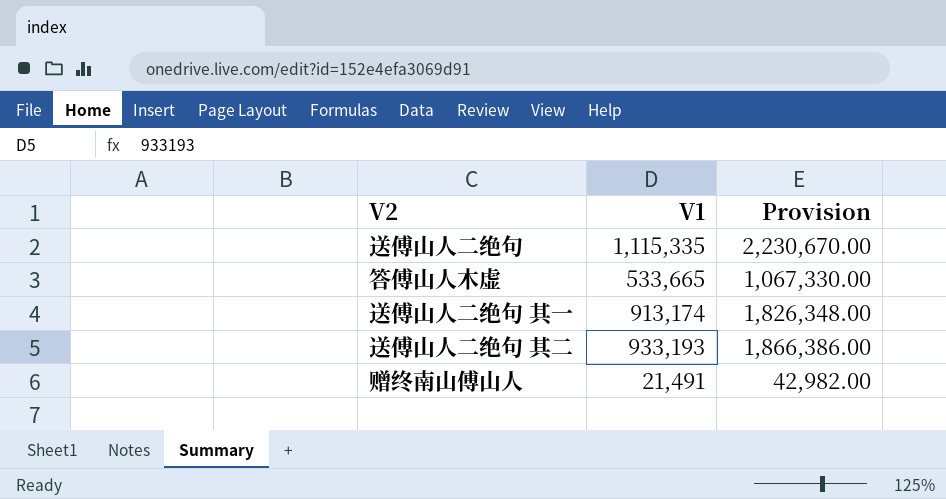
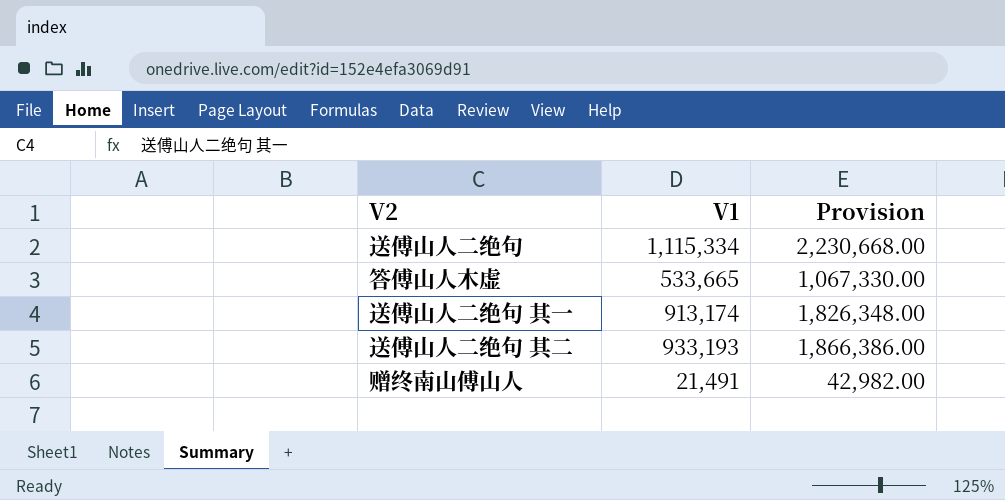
送傅山人二绝句 | V1: 1,115,335 -> 1,115,334
送傅山人二绝句 | Provision: 2,230,670.00 -> 2,230,668.00

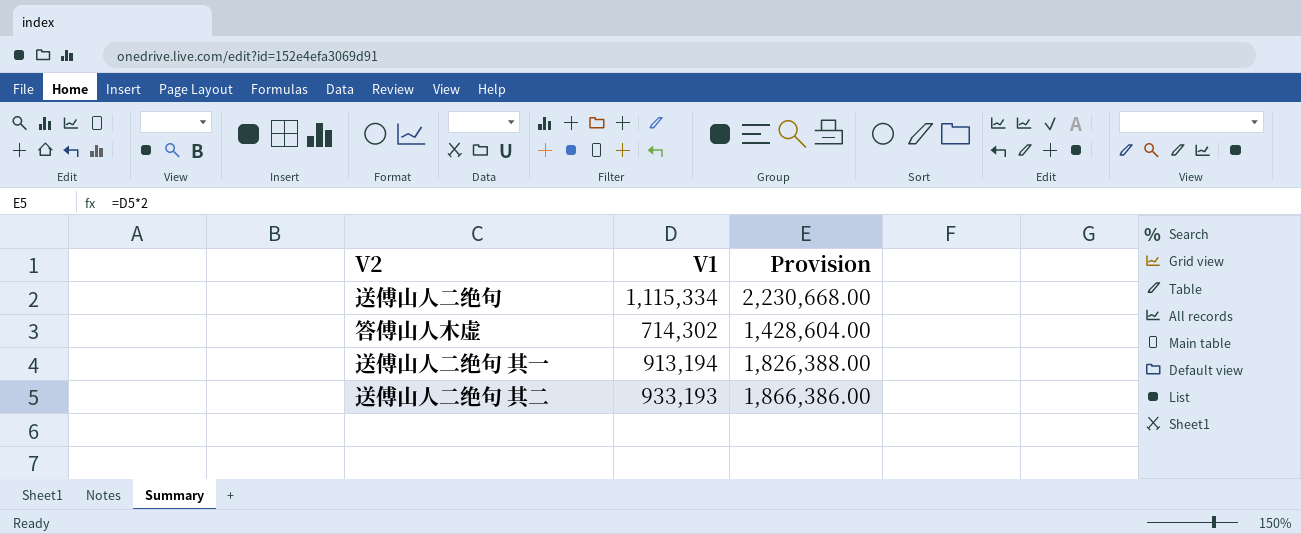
row 赠终南山傅山人: 21,491 | 42,982.00 -> none
答傅山人木虚 | V1: 533,665 -> 714,302
答傅山人木虚 | Provision: 1,067,330.00 -> 1,428,604.00
送傅山人二绝句 其一 | V1: 913,174 -> 913,194
送傅山人二绝句 其一 | Provision: 1,826,348.00 -> 1,826,388.00

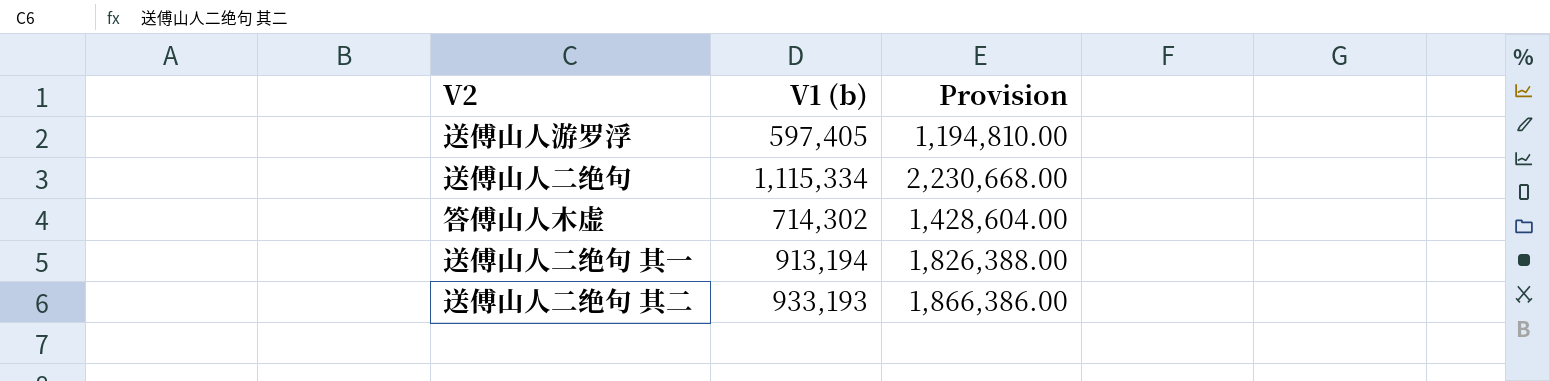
column name: V1 -> V1 (b)
row 送傅山人游罗浮: none -> 597,405 | 1,194,810.00

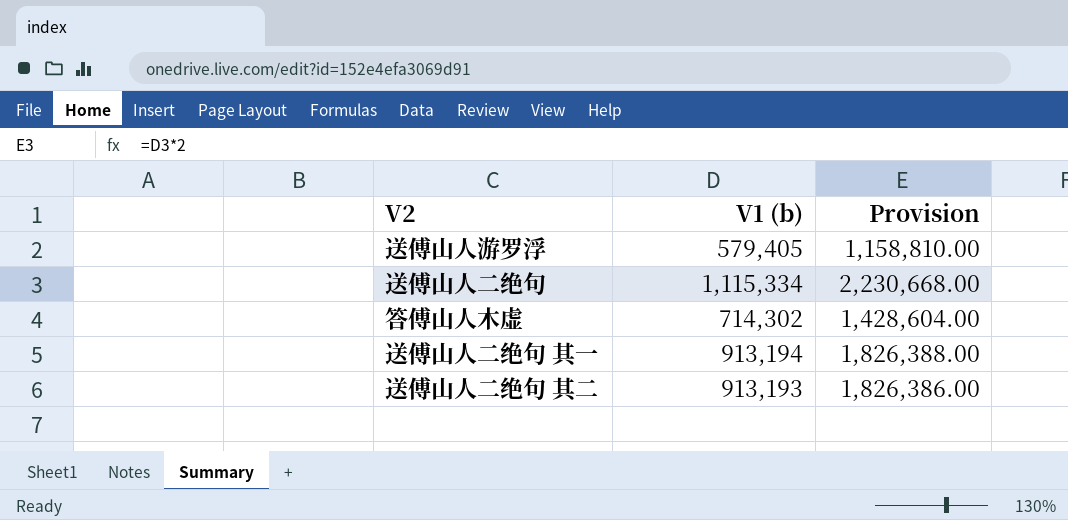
送傅山人游罗浮 | V1 (b): 597,405 -> 579,405
送傅山人游罗浮 | Provision: 1,194,810.00 -> 1,158,810.00
送傅山人二绝句 其二 | V1 (b): 933,193 -> 913,193
送傅山人二绝句 其二 | Provision: 1,866,386.00 -> 1,826,386.00

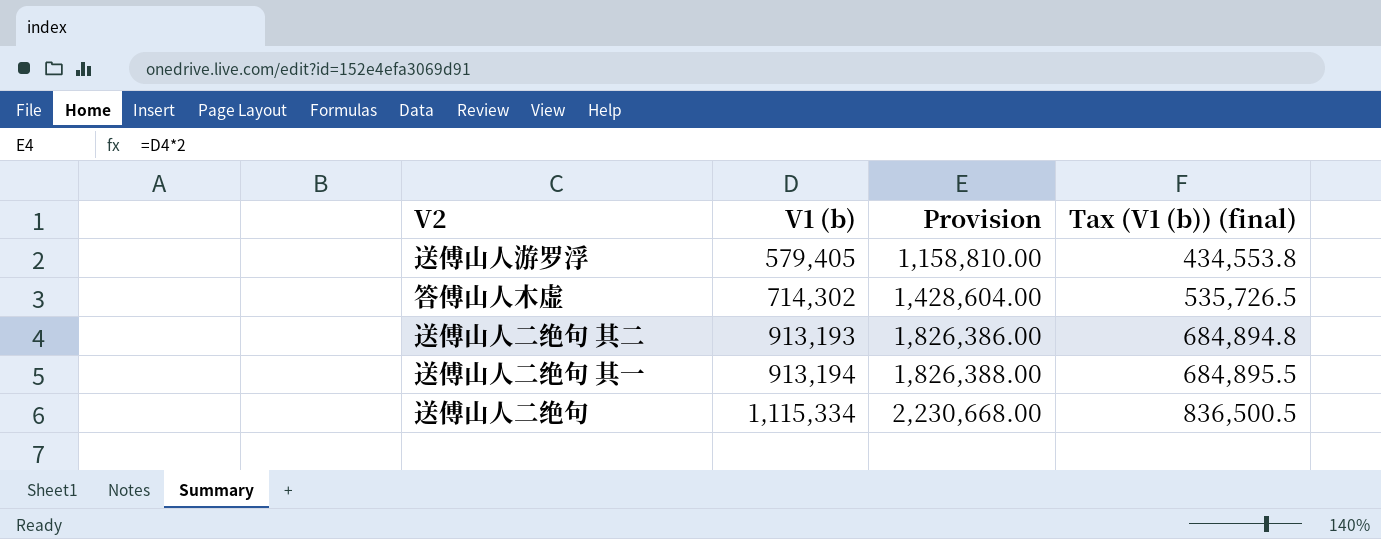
row order: none -> V1 (b) ascending
column Tax (V1 (b)) (final) | formula: none -> [V1 (b)] * 0.75

